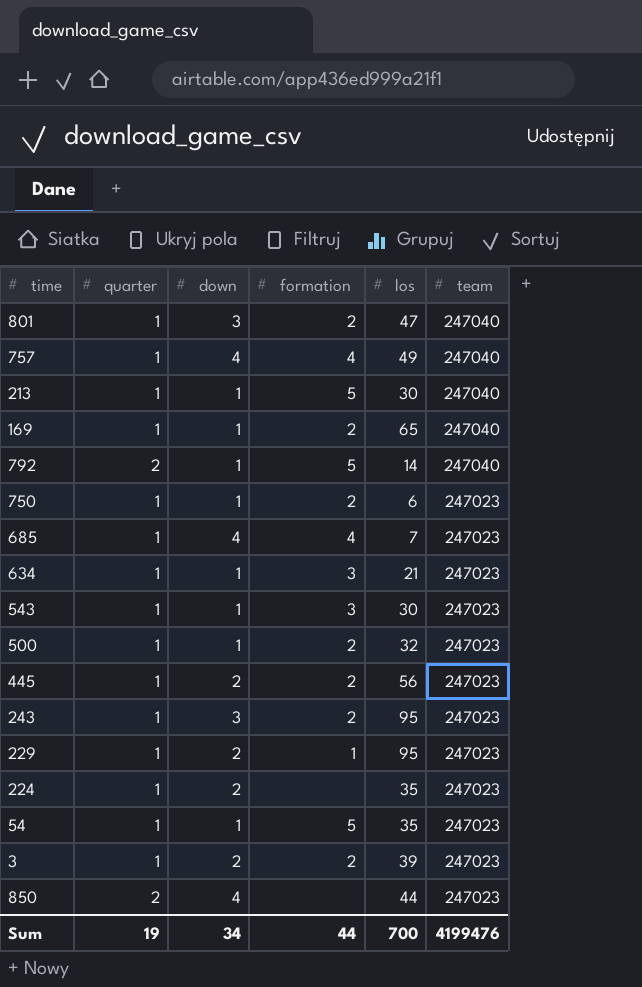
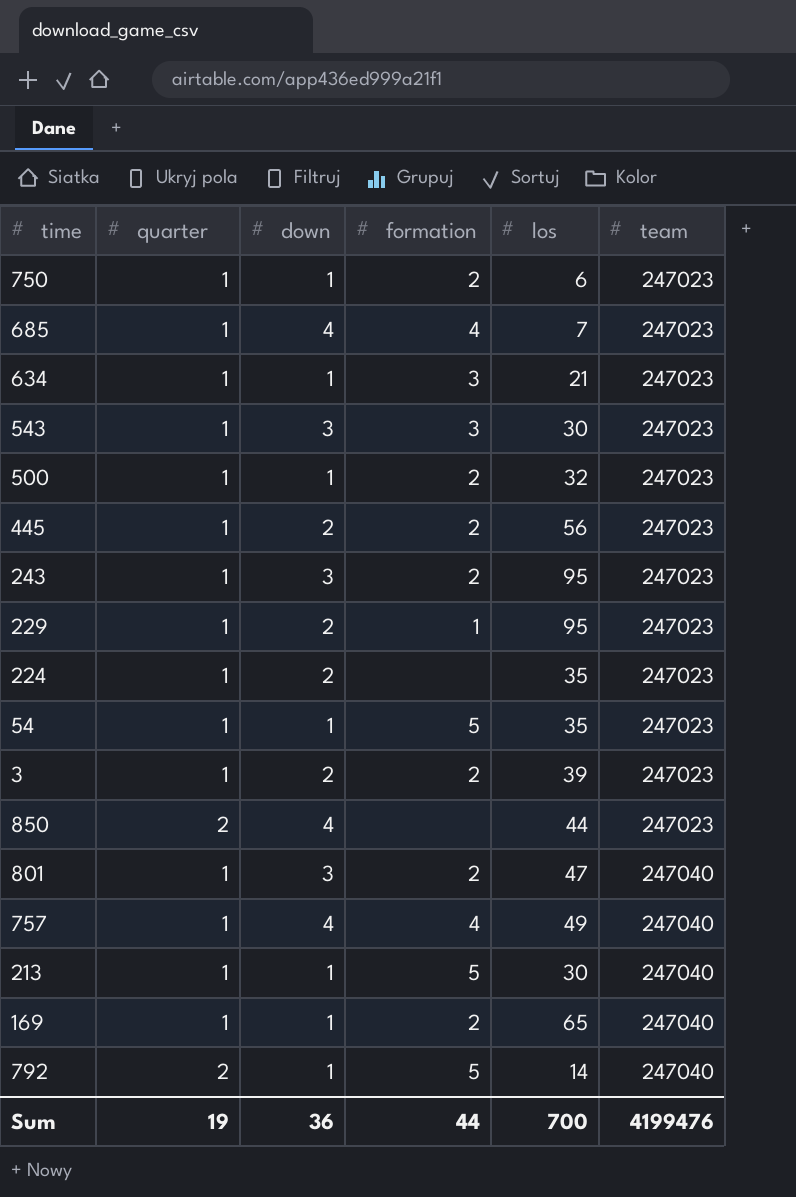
row order: team descending -> team ascending
543 | down: 1 -> 3
Sum | down: 34 -> 36

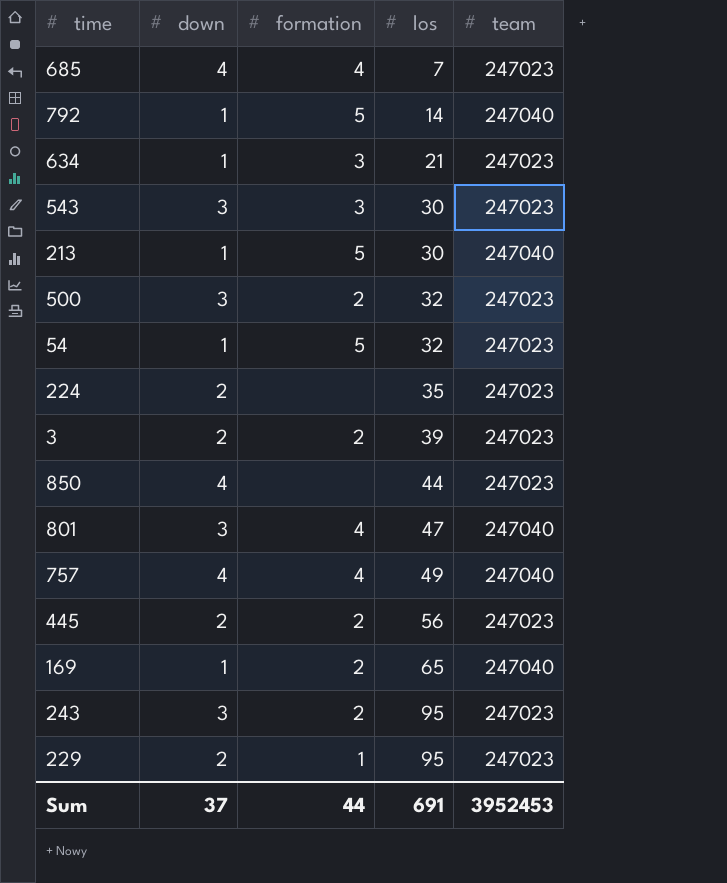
row order: team ascending -> los ascending
column quarter | position: 2 -> none
row 750: 1 | 1 | 2 | 6 | 247023 -> none
500 | down: 1 -> 3
54 | los: 35 -> 32
801 | formation: 2 -> 4
Sum | down: 36 -> 37
Sum | los: 700 -> 691
Sum | team: 4199476 -> 3952453

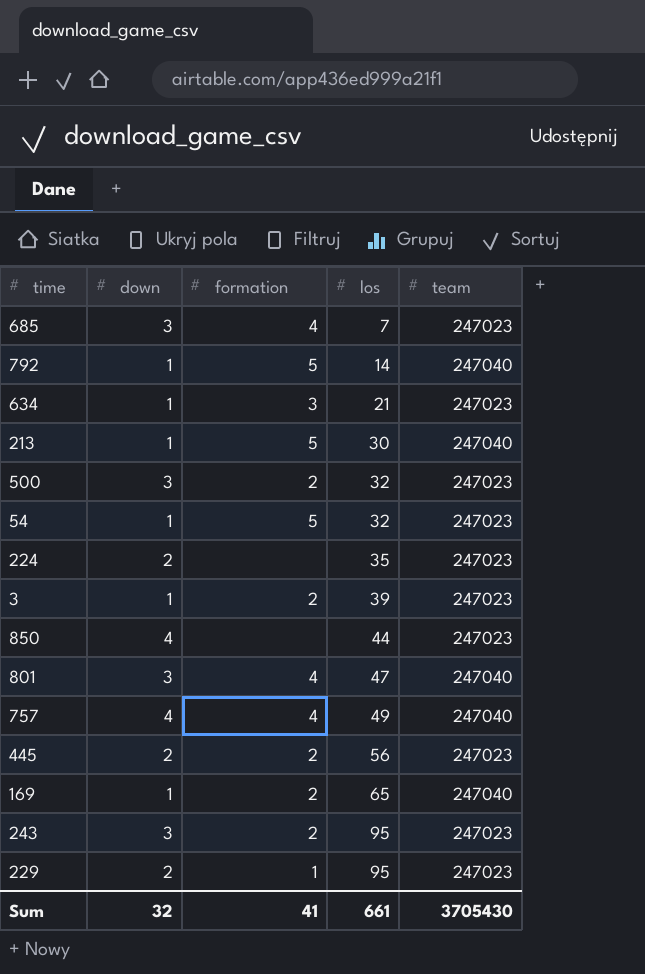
row 543: 3 | 3 | 30 | 247023 -> none
685 | down: 4 -> 3
3 | down: 2 -> 1
Sum | down: 37 -> 32
Sum | formation: 44 -> 41
Sum | los: 691 -> 661
Sum | team: 3952453 -> 3705430

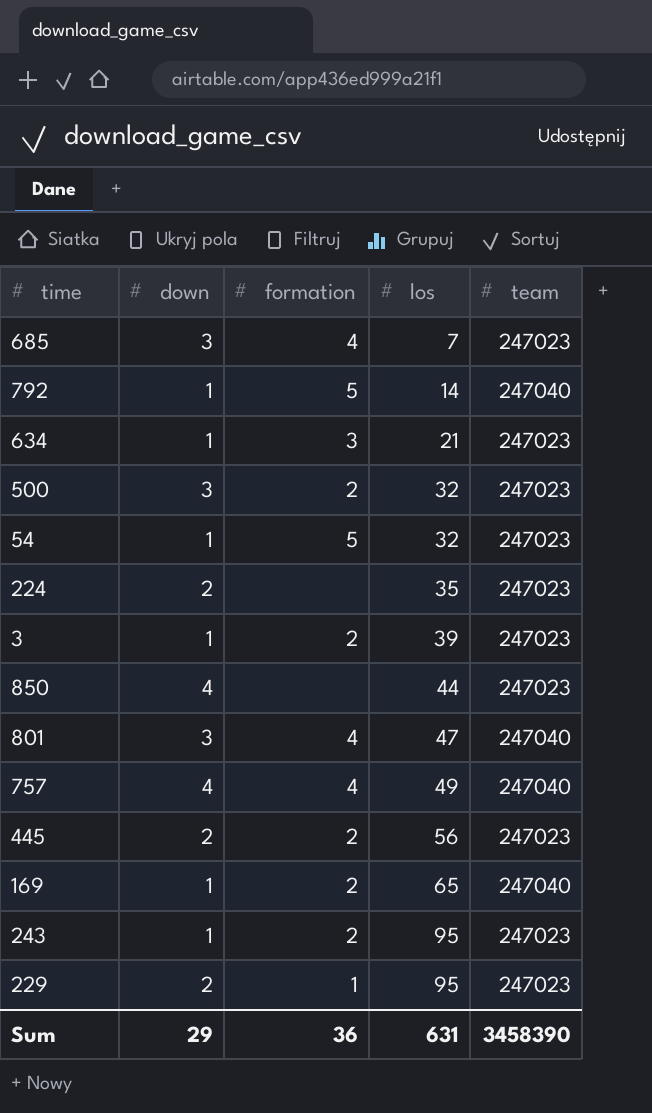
row 213: 1 | 5 | 30 | 247040 -> none
243 | down: 3 -> 1
Sum | down: 32 -> 29
Sum | formation: 41 -> 36
Sum | los: 661 -> 631
Sum | team: 3705430 -> 3458390

